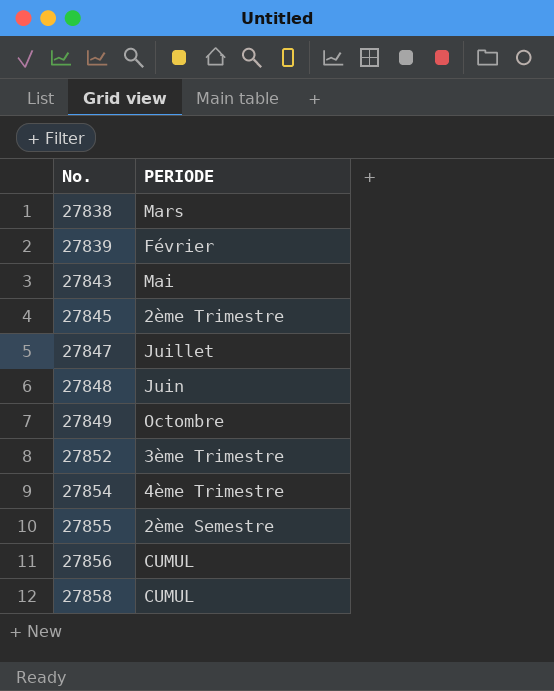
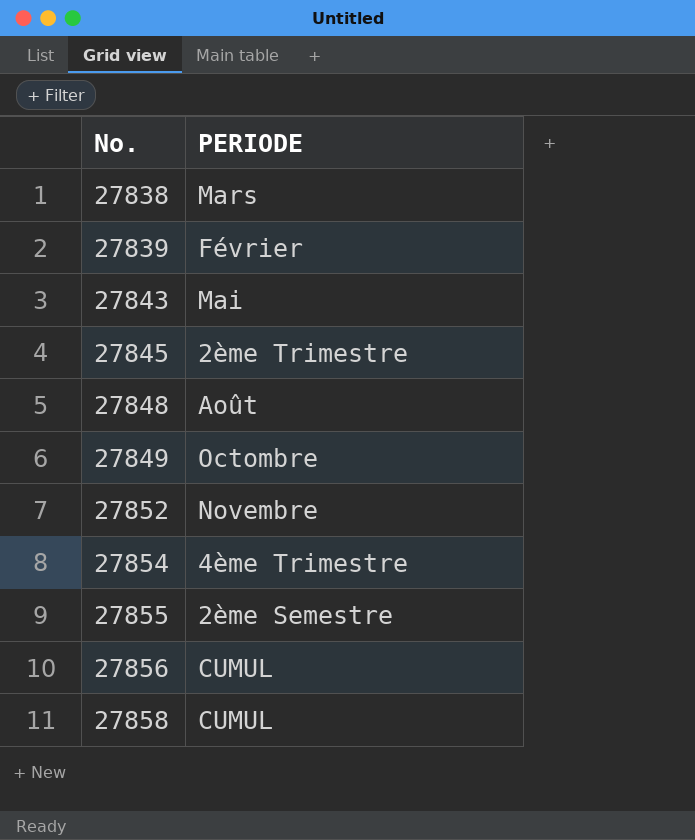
row 27847: Juillet -> none
27848 | PERIODE: Juin -> Août
27852 | PERIODE: 3ème Trimestre -> Novembre

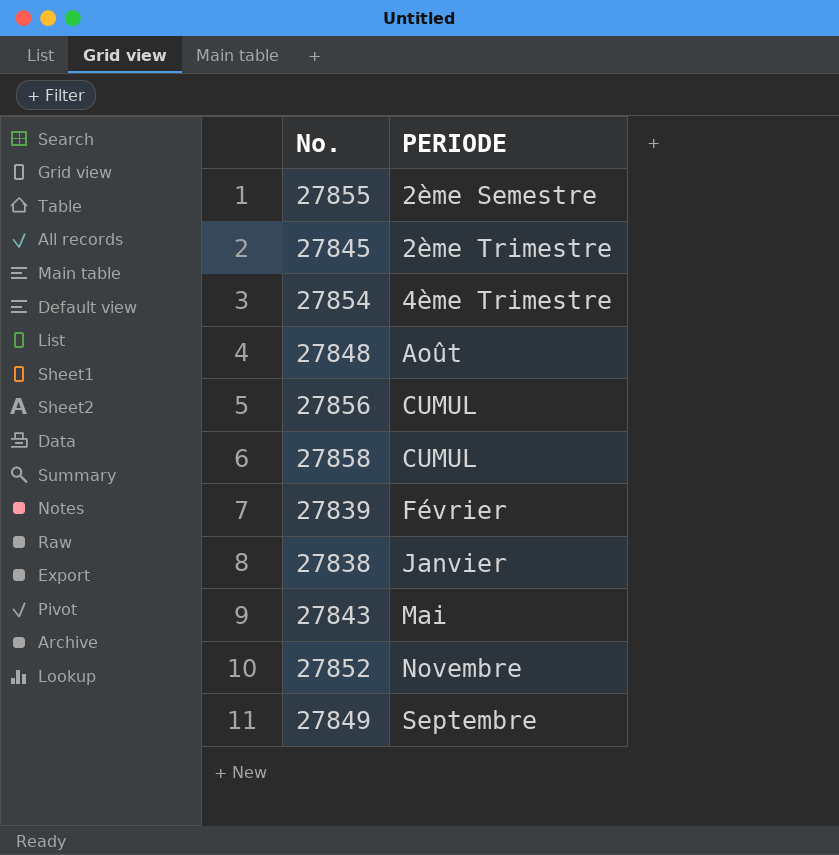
row order: No. ascending -> PERIODE ascending
27838 | PERIODE: Mars -> Janvier
27849 | PERIODE: Octombre -> Septembre

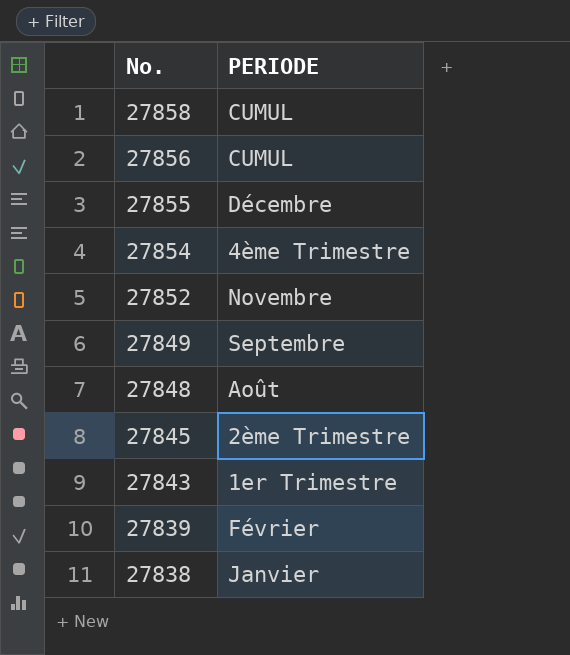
row order: PERIODE ascending -> No. descending
27855 | PERIODE: 2ème Semestre -> Décembre
27843 | PERIODE: Mai -> 1er Trimestre

